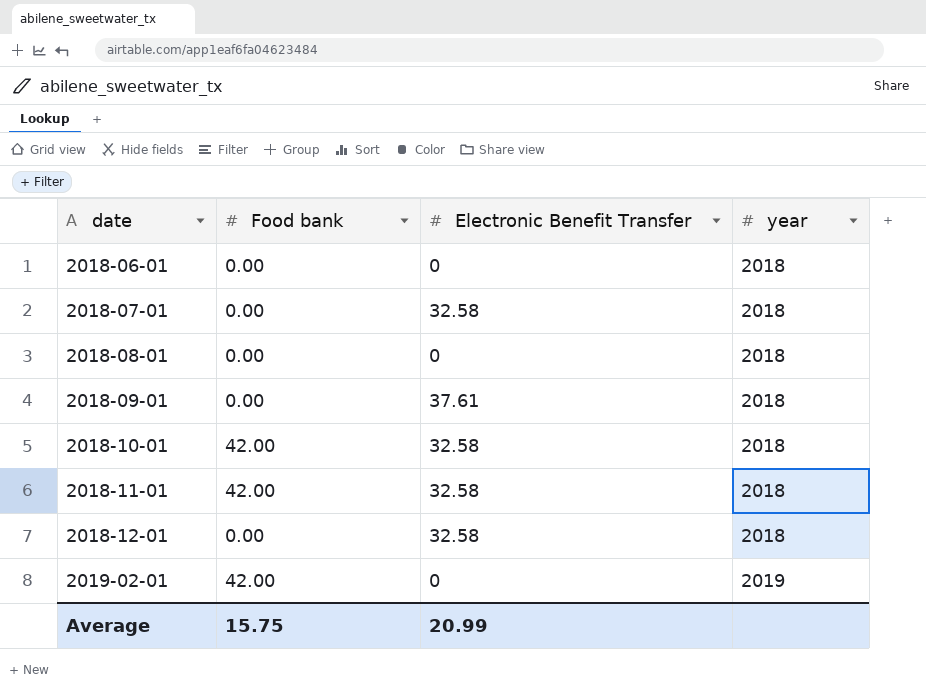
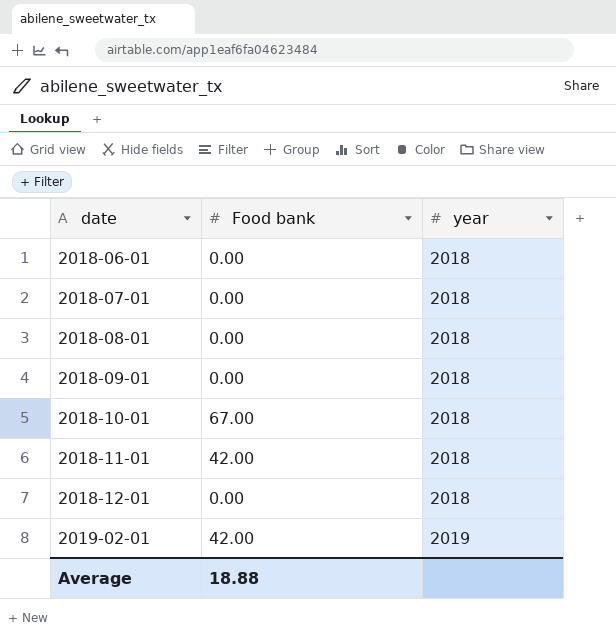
column Electronic Benefit Transfer | position: 3 -> none
2018-10-01 | Food bank: 42.00 -> 67.00
Average | Food bank: 15.75 -> 18.88

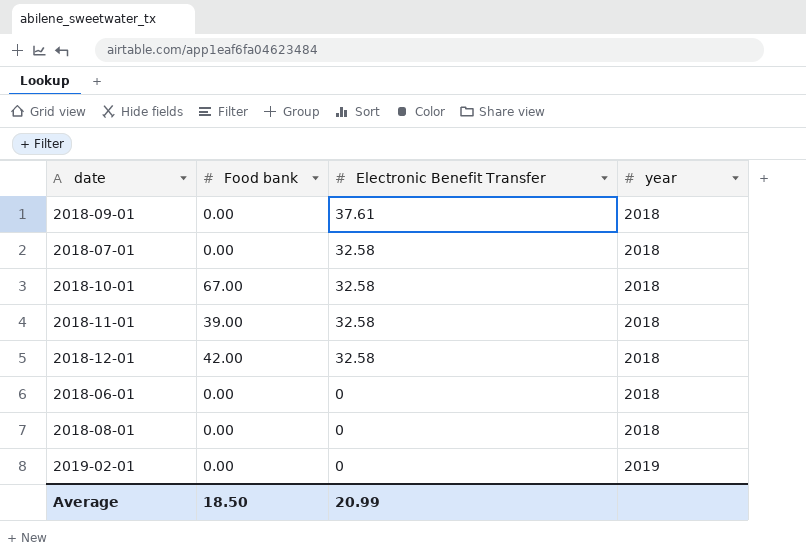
row order: date ascending -> Electronic Benefit Transfer descending
column Electronic Benefit Transfer | position: none -> 3
2018-11-01 | Food bank: 42.00 -> 39.00
2018-12-01 | Food bank: 0.00 -> 42.00
2019-02-01 | Food bank: 42.00 -> 0.00
Average | Food bank: 18.88 -> 18.50

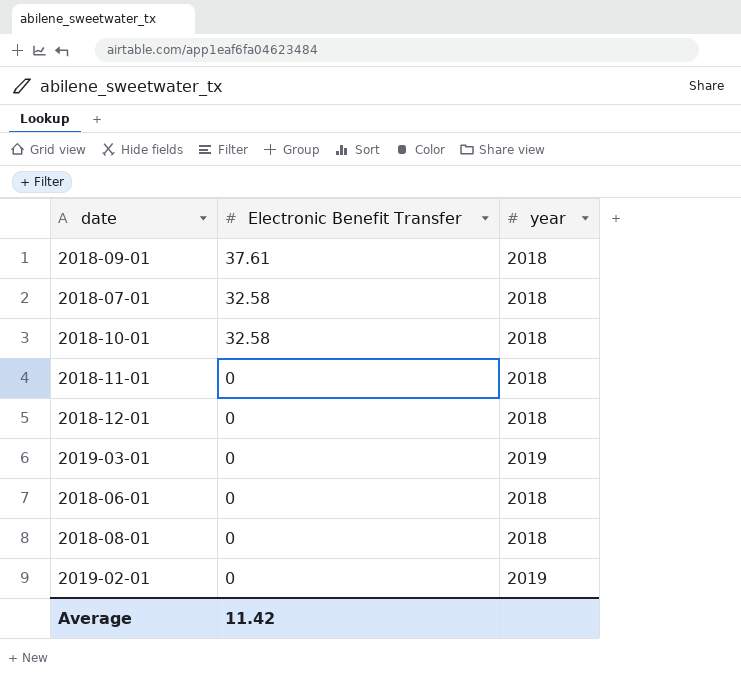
column Food bank | position: 2 -> none
2018-11-01 | Electronic Benefit Transfer: 32.58 -> 0
2018-12-01 | Electronic Benefit Transfer: 32.58 -> 0
row 2019-03-01: none -> 0 | 2019
Average | Electronic Benefit Transfer: 20.99 -> 11.42

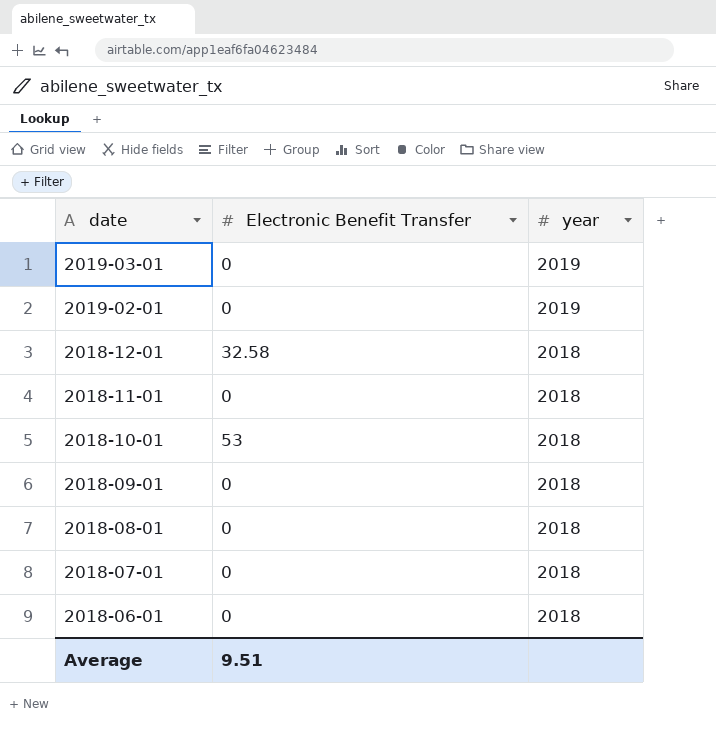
row order: Electronic Benefit Transfer descending -> date descending
2018-12-01 | Electronic Benefit Transfer: 0 -> 32.58
2018-10-01 | Electronic Benefit Transfer: 32.58 -> 53
2018-09-01 | Electronic Benefit Transfer: 37.61 -> 0
2018-07-01 | Electronic Benefit Transfer: 32.58 -> 0
Average | Electronic Benefit Transfer: 11.42 -> 9.51

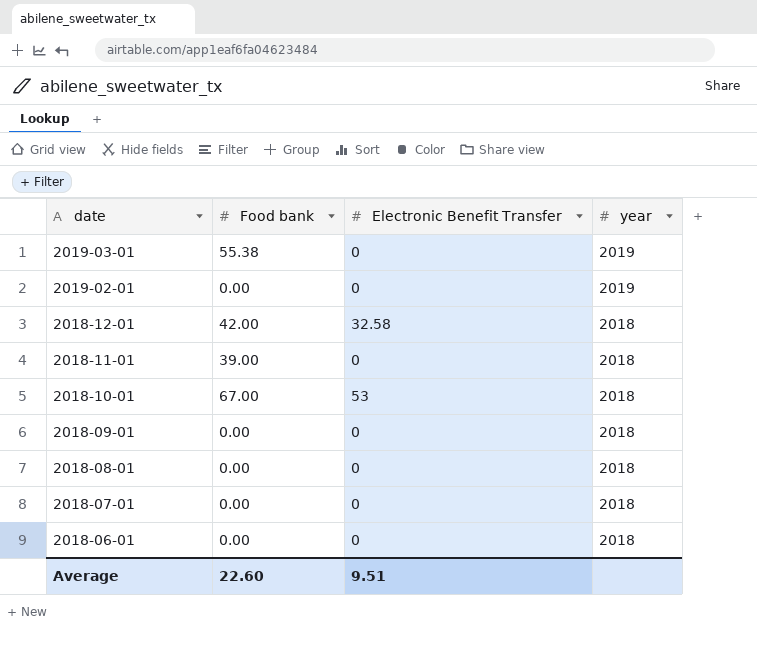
column Food bank | position: none -> 2

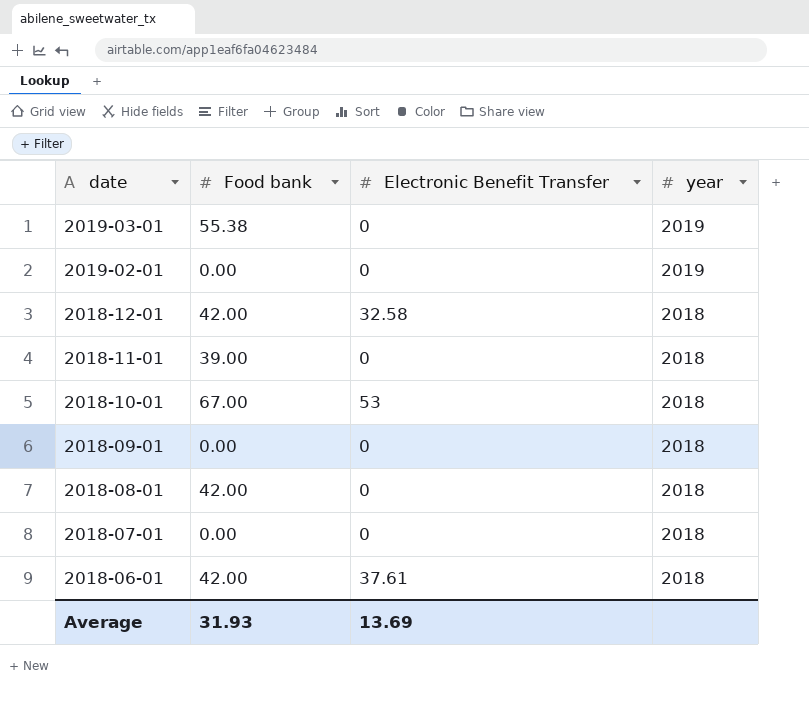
2018-08-01 | Food bank: 0.00 -> 42.00
2018-06-01 | Food bank: 0.00 -> 42.00
2018-06-01 | Electronic Benefit Transfer: 0 -> 37.61
Average | Food bank: 22.60 -> 31.93
Average | Electronic Benefit Transfer: 9.51 -> 13.69

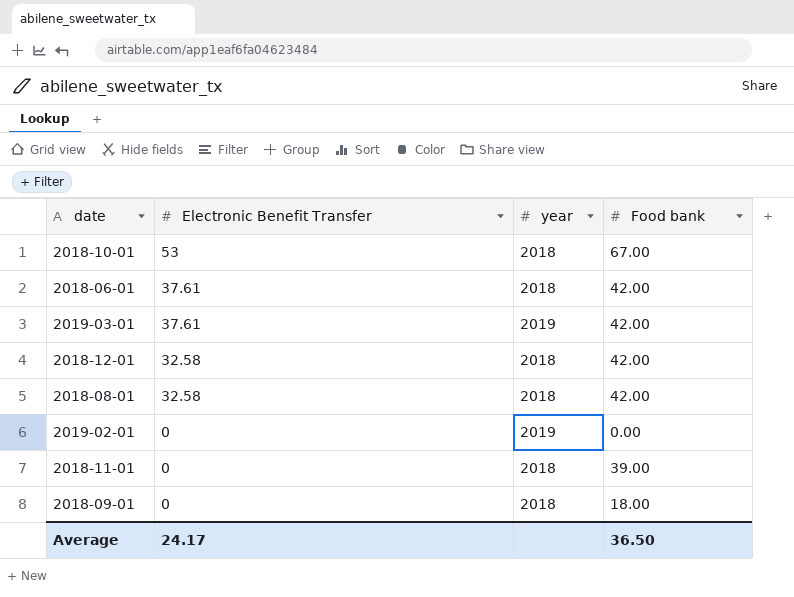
row order: date descending -> Electronic Benefit Transfer descending
column Food bank | position: 2 -> 4
row 2018-07-01: 0.00 | 0 | 2018 -> none
2019-03-01 | Electronic Benefit Transfer: 0 -> 37.61
2019-03-01 | Food bank: 55.38 -> 42.00
2018-08-01 | Electronic Benefit Transfer: 0 -> 32.58
2018-09-01 | Food bank: 0.00 -> 18.00
Average | Electronic Benefit Transfer: 13.69 -> 24.17
Average | Food bank: 31.93 -> 36.50

